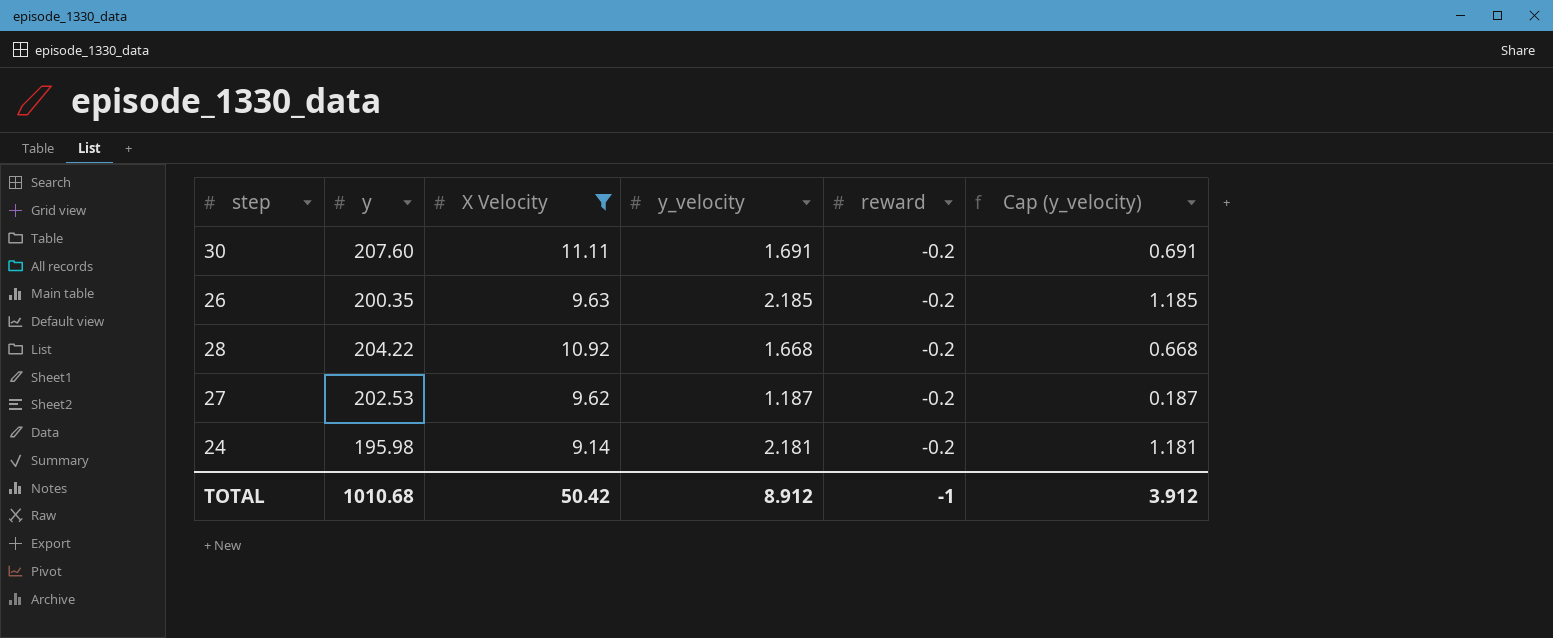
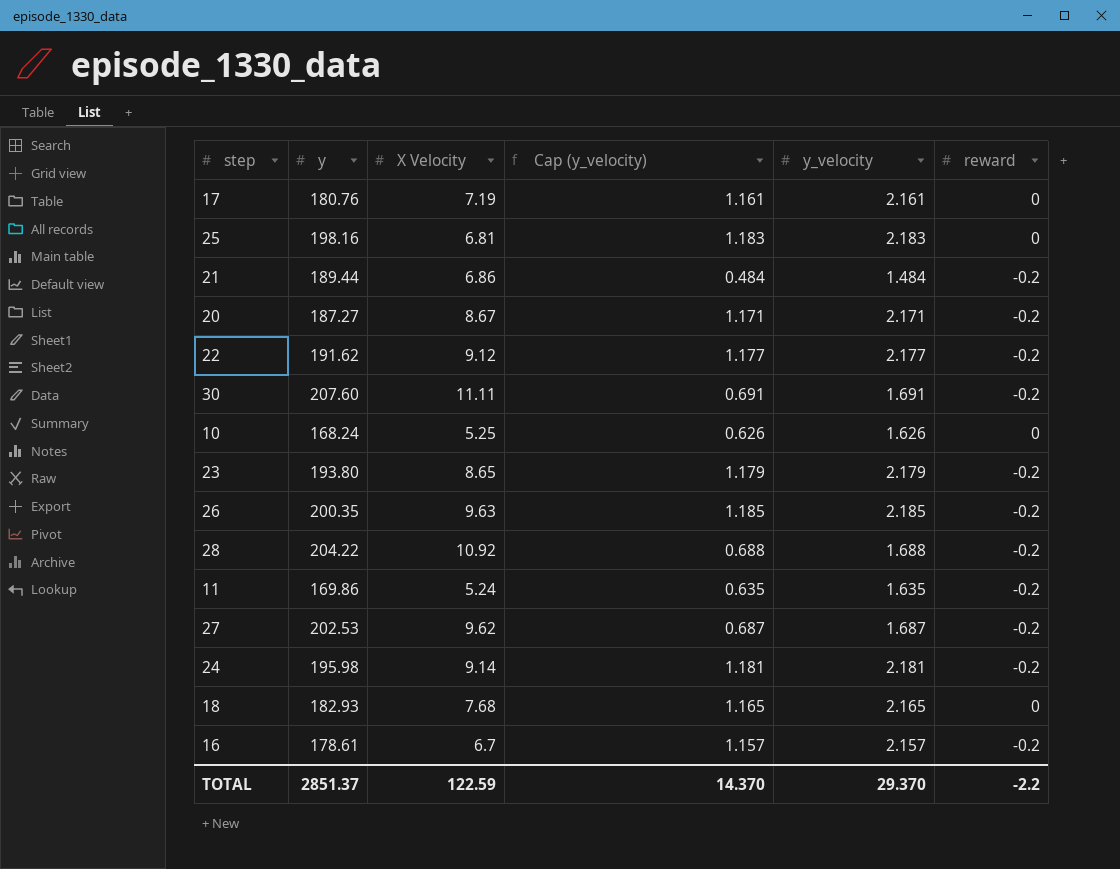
filter: X Velocity >= 9.14 -> none
column Cap (y_velocity) | position: 6 -> 4
28 | Cap (y_velocity): 0.668 -> 0.688
28 | y_velocity: 1.668 -> 1.688
27 | Cap (y_velocity): 0.187 -> 0.687
27 | y_velocity: 1.187 -> 1.687
TOTAL | y: 1010.68 -> 2851.37
TOTAL | X Velocity: 50.42 -> 122.59
TOTAL | Cap (y_velocity): 3.912 -> 14.370
TOTAL | y_velocity: 8.912 -> 29.370
TOTAL | reward: -1 -> -2.2

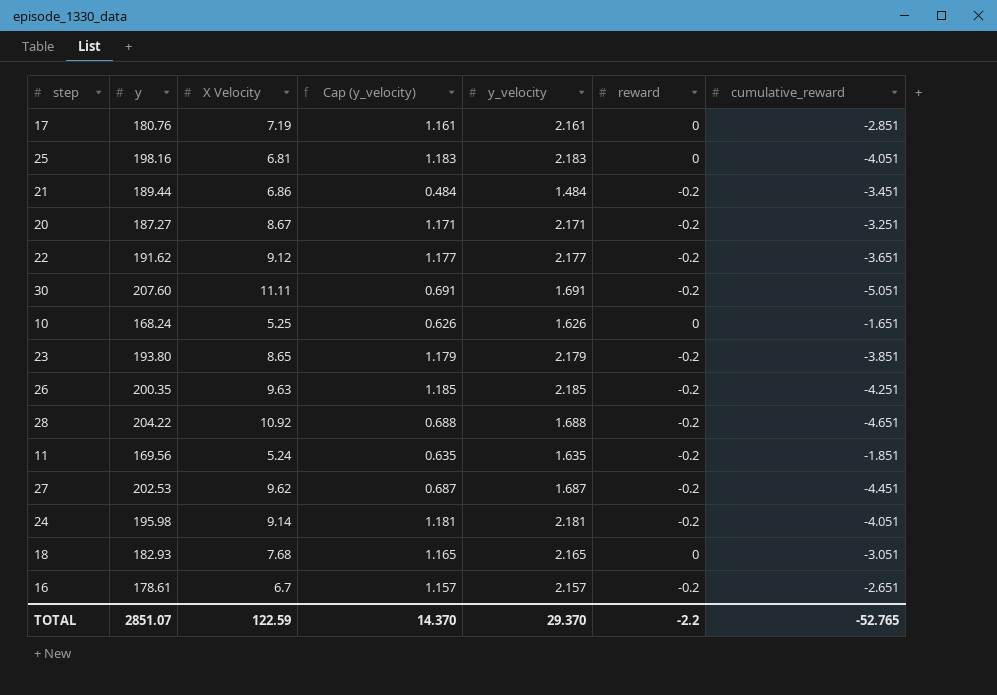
column cumulative_reward | position: none -> 7
11 | y: 169.86 -> 169.56
TOTAL | y: 2851.37 -> 2851.07

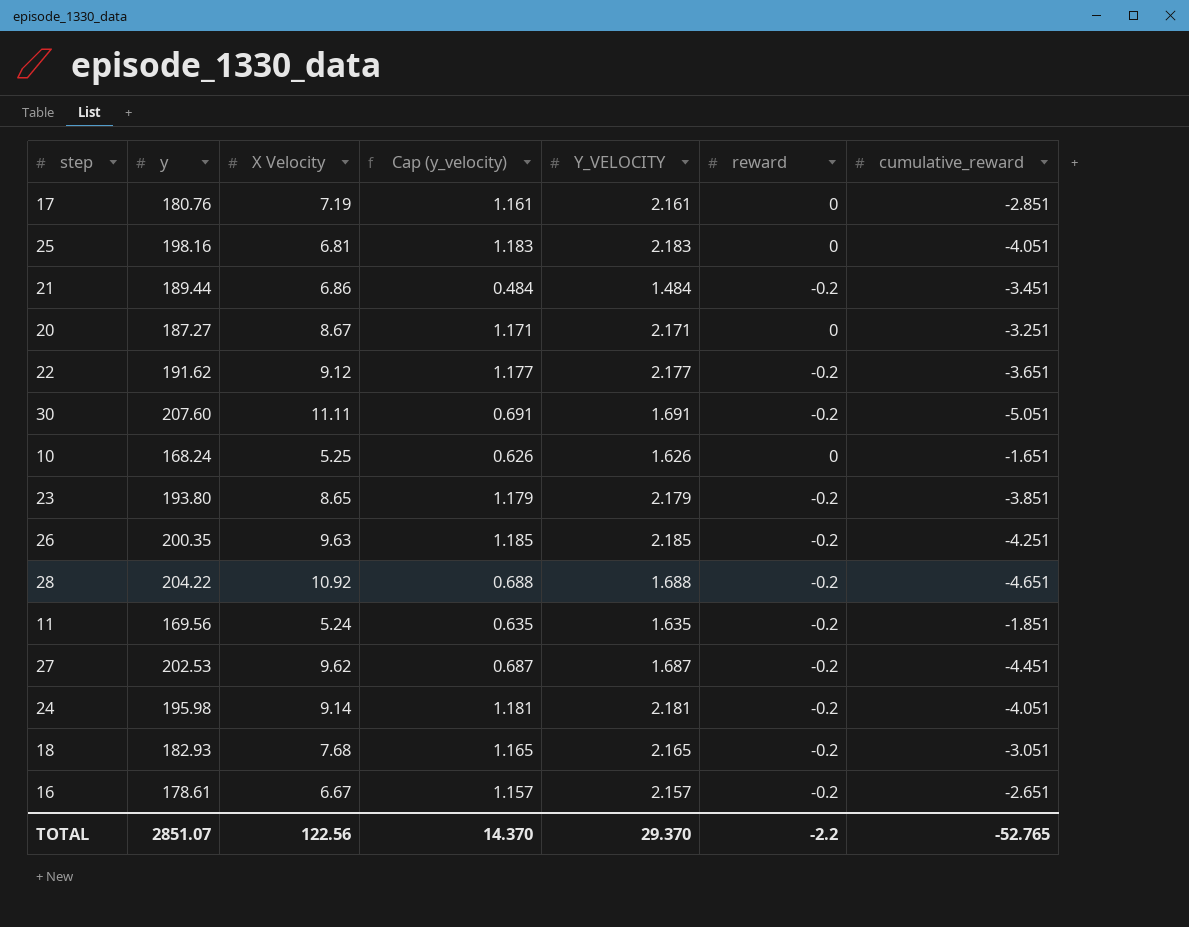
column name: y_velocity -> Y_VELOCITY
20 | reward: -0.2 -> 0
18 | reward: 0 -> -0.2
16 | X Velocity: 6.7 -> 6.67
TOTAL | X Velocity: 122.59 -> 122.56

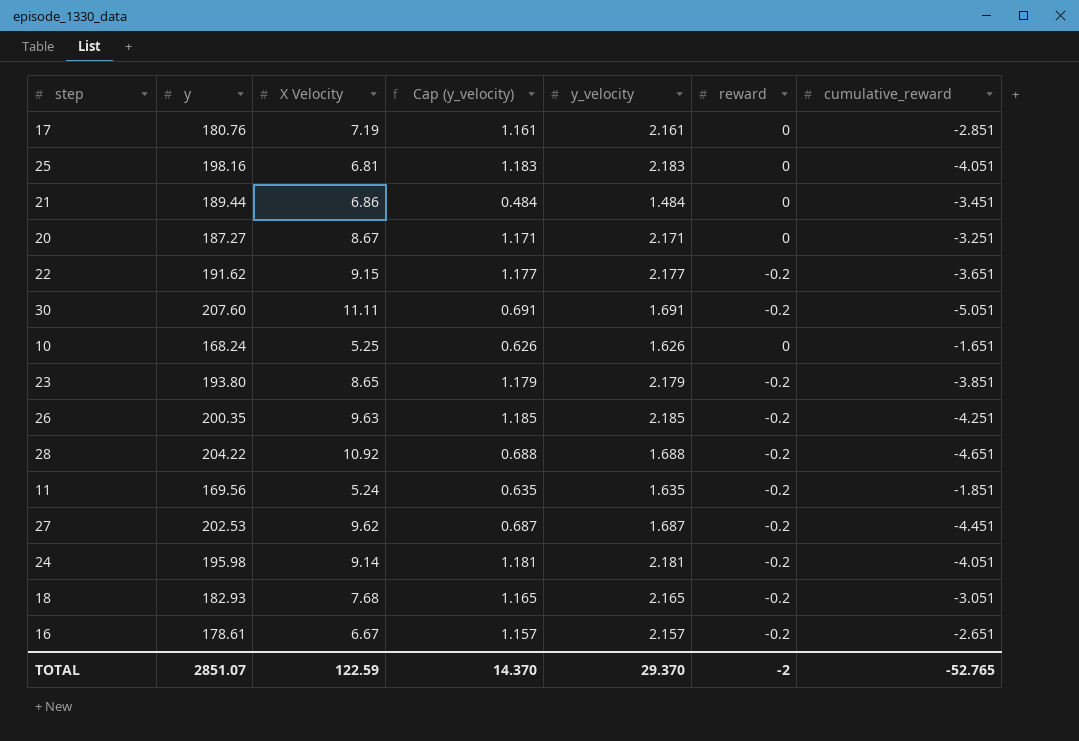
column name: Y_VELOCITY -> y_velocity
21 | reward: -0.2 -> 0
22 | X Velocity: 9.12 -> 9.15
TOTAL | X Velocity: 122.56 -> 122.59
TOTAL | reward: -2.2 -> -2

